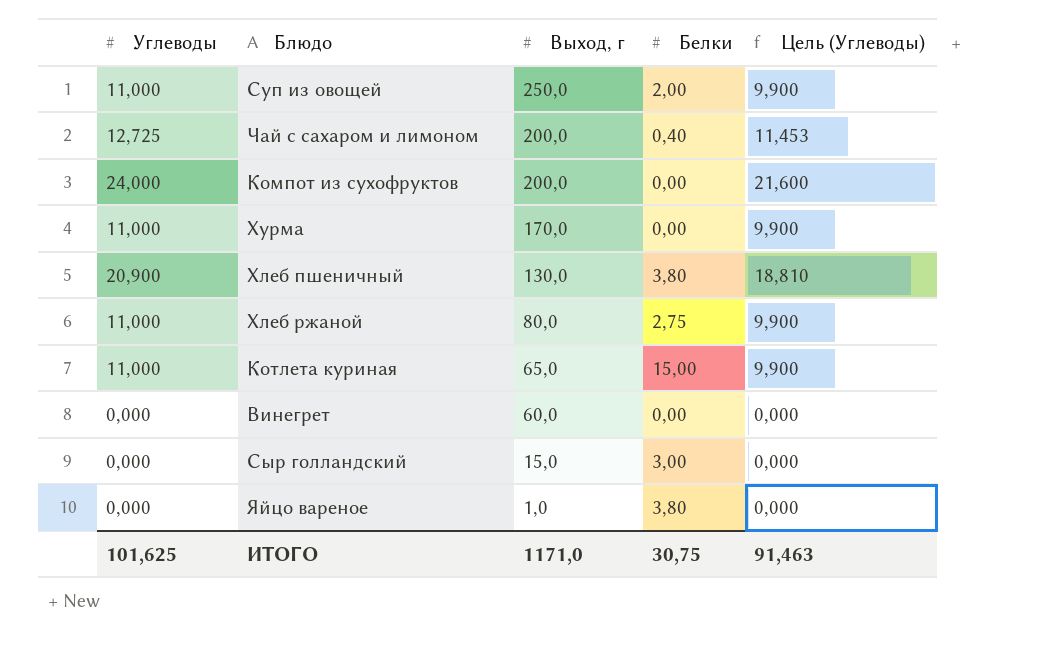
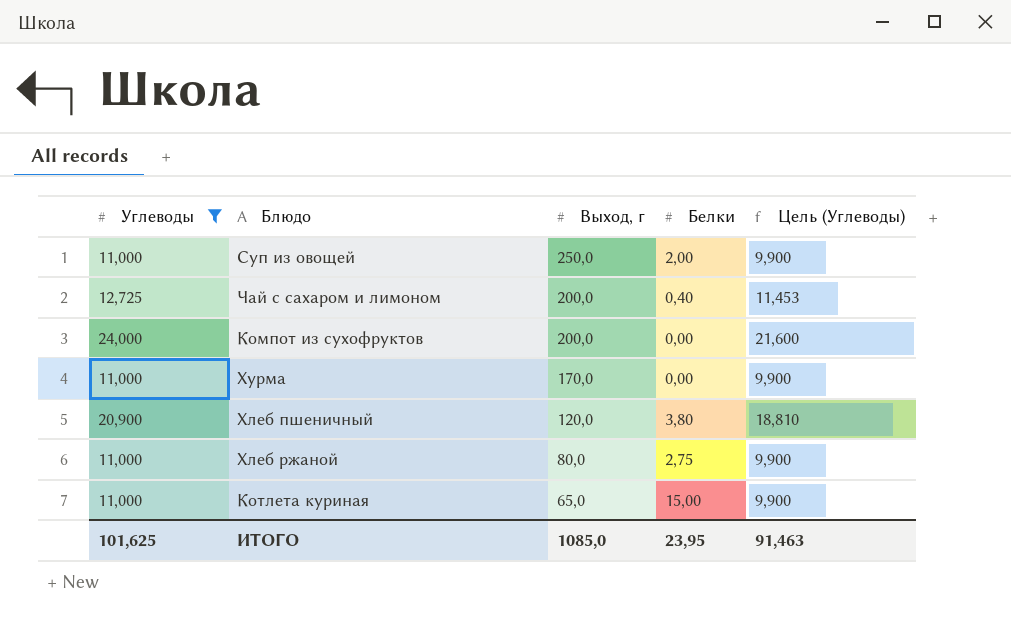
filter: none -> Углеводы != 0,000
Хлеб пшеничный | Выход, г: 130,0 -> 120,0
ИТОГО | Выход, г: 1171,0 -> 1085,0
ИТОГО | Белки: 30,75 -> 23,95

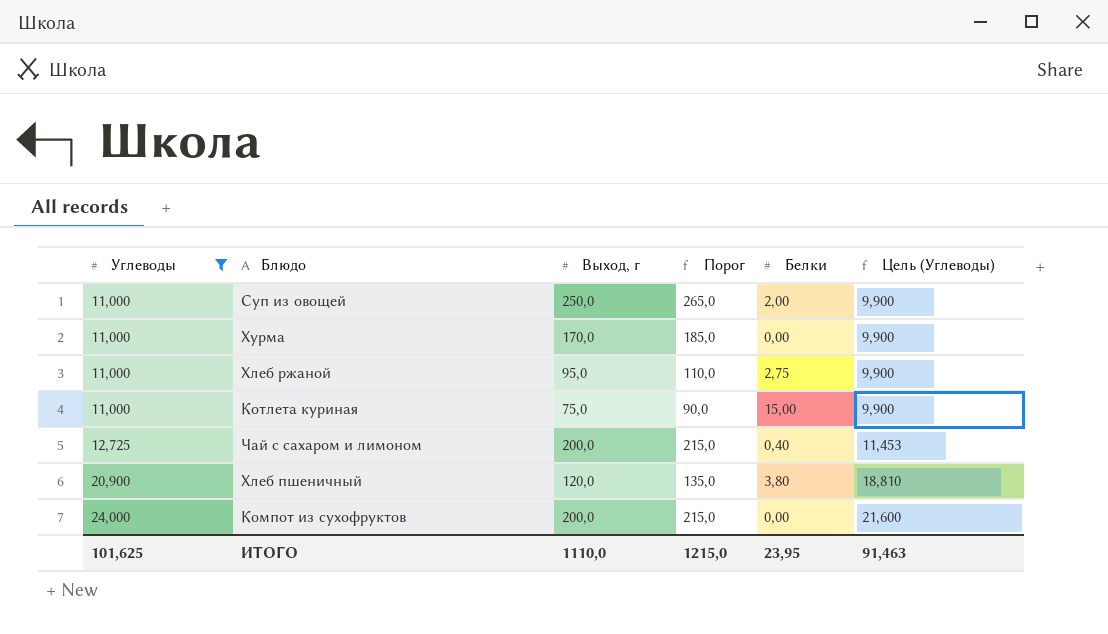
row order: Выход, г descending -> Углеводы ascending
column Порог | formula: none -> [Выход, г] + 15
Хлеб ржаной | Выход, г: 80,0 -> 95,0
Котлета куриная | Выход, г: 65,0 -> 75,0
ИТОГО | Выход, г: 1085,0 -> 1110,0

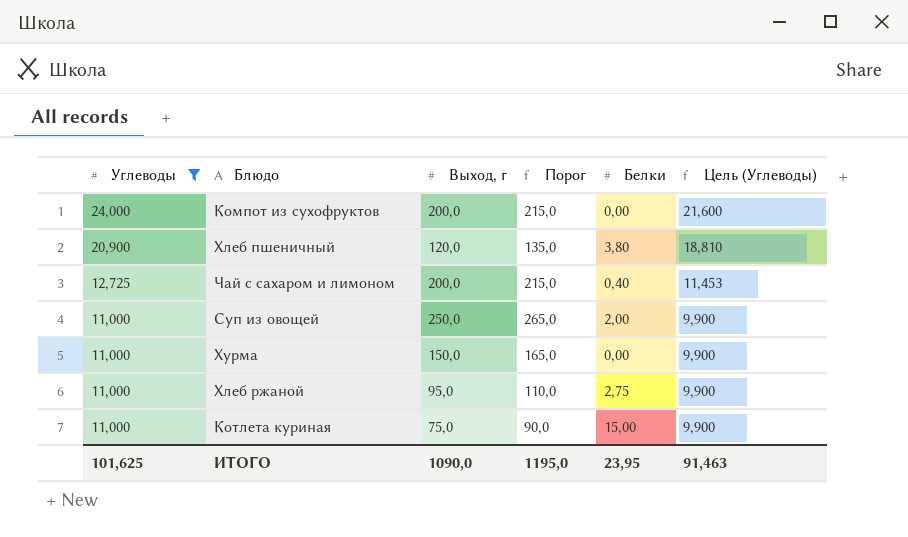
row order: Углеводы ascending -> Углеводы descending
Хурма | Выход, г: 170,0 -> 150,0
Хурма | Порог: 185,0 -> 165,0
ИТОГО | Выход, г: 1110,0 -> 1090,0
ИТОГО | Порог: 1215,0 -> 1195,0

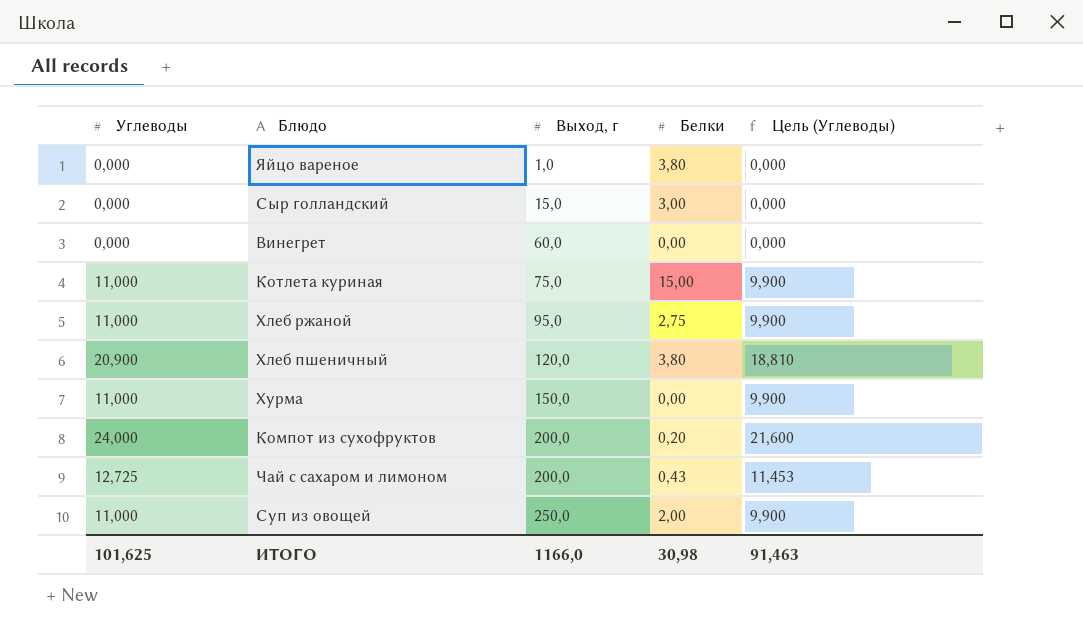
filter: Углеводы != 0,000 -> none
row order: Углеводы descending -> Выход, г ascending
column Порог | formula: [Выход, г] + 15 -> none
Компот из сухофруктов | Белки: 0,00 -> 0,20
Чай с сахаром и лимоном | Белки: 0,40 -> 0,43
ИТОГО | Выход, г: 1090,0 -> 1166,0
ИТОГО | Белки: 23,95 -> 30,98

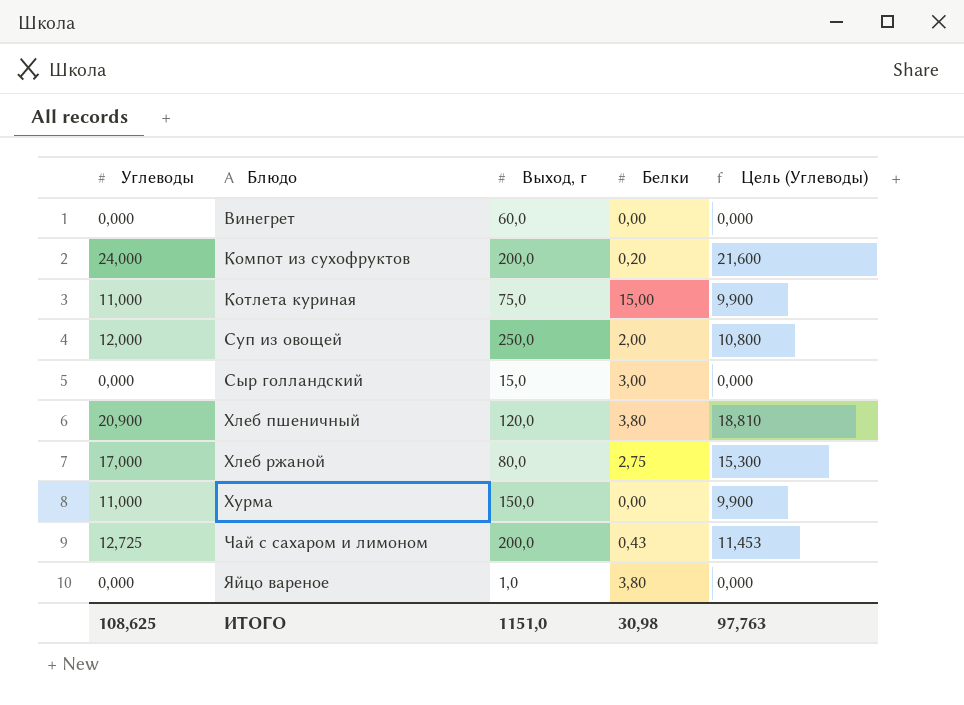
row order: Выход, г ascending -> Блюдо ascending
Суп из овощей | Углеводы: 11,000 -> 12,000
Суп из овощей | Цель (Углеводы): 9,900 -> 10,800
Хлеб ржаной | Углеводы: 11,000 -> 17,000
Хлеб ржаной | Выход, г: 95,0 -> 80,0
Хлеб ржаной | Цель (Углеводы): 9,900 -> 15,300
ИТОГО | Углеводы: 101,625 -> 108,625
ИТОГО | Выход, г: 1166,0 -> 1151,0
ИТОГО | Цель (Углеводы): 91,463 -> 97,763

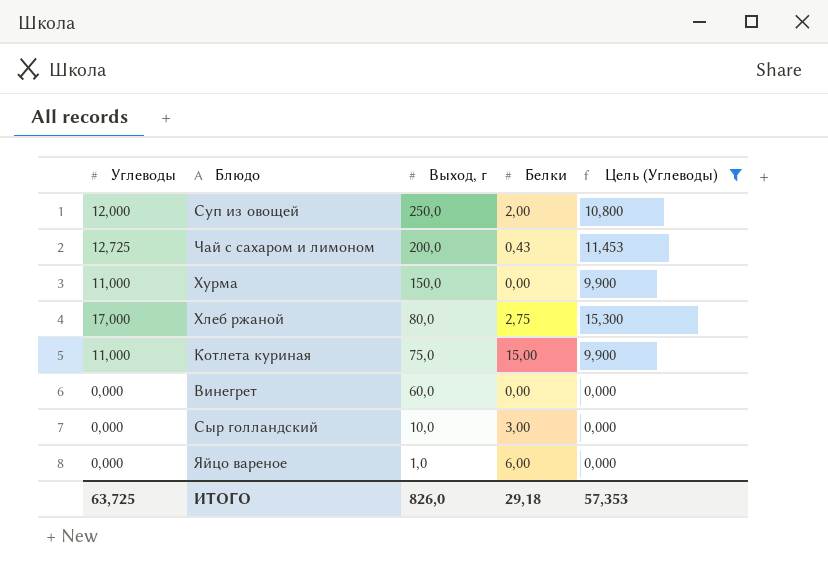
filter: none -> Цель (Углеводы) <= 15,300
row order: Блюдо ascending -> Выход, г descending
Сыр голландский | Выход, г: 15,0 -> 10,0
Яйцо вареное | Белки: 3,80 -> 6,00
ИТОГО | Углеводы: 108,625 -> 63,725
ИТОГО | Выход, г: 1151,0 -> 826,0
ИТОГО | Белки: 30,98 -> 29,18
ИТОГО | Цель (Углеводы): 97,763 -> 57,353

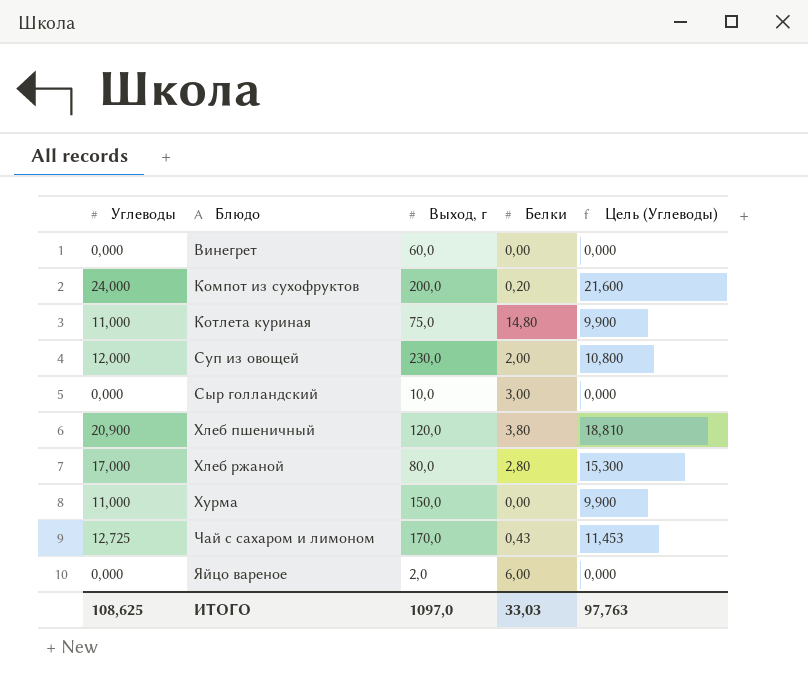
filter: Цель (Углеводы) <= 15,300 -> none
row order: Выход, г descending -> Блюдо ascending
Котлета куриная | Белки: 15,00 -> 14,80
Суп из овощей | Выход, г: 250,0 -> 230,0
Хлеб ржаной | Белки: 2,75 -> 2,80
Чай с сахаром и лимоном | Выход, г: 200,0 -> 170,0
Яйцо вареное | Выход, г: 1,0 -> 2,0
ИТОГО | Углеводы: 63,725 -> 108,625
ИТОГО | Выход, г: 826,0 -> 1097,0
ИТОГО | Белки: 29,18 -> 33,03
ИТОГО | Цель (Углеводы): 57,353 -> 97,763

